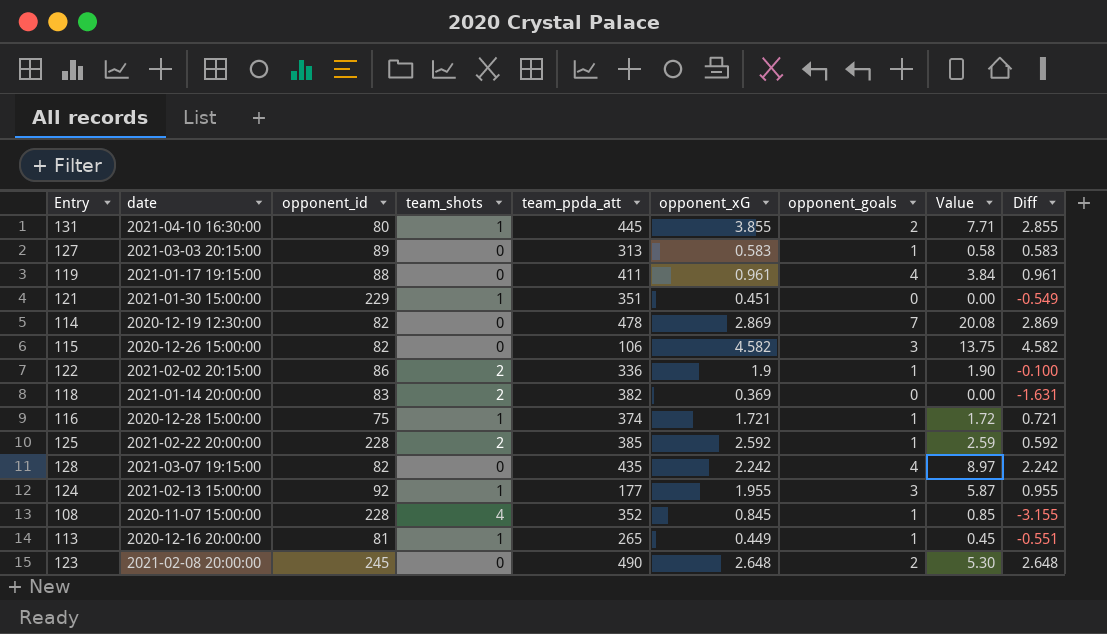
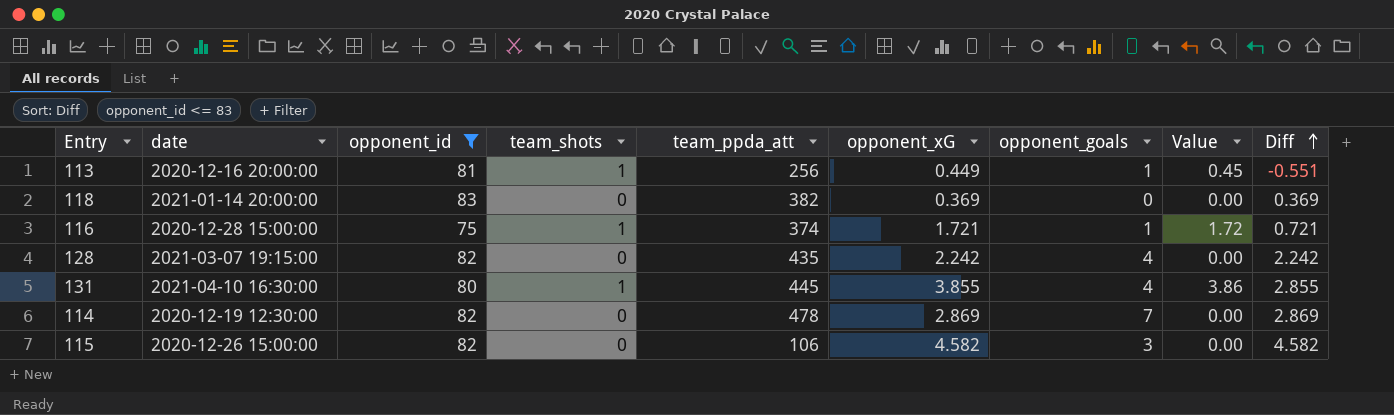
filter: none -> opponent_id <= 83
row order: none -> Diff ascending
column Value | formula: [opponent_xG] * [opponent_goals] -> [team_shots] * [opponent_xG]
113 | team_ppda_att: 265 -> 256
118 | team_shots: 2 -> 0
118 | Diff: -1.631 -> 0.369
131 | opponent_goals: 2 -> 4

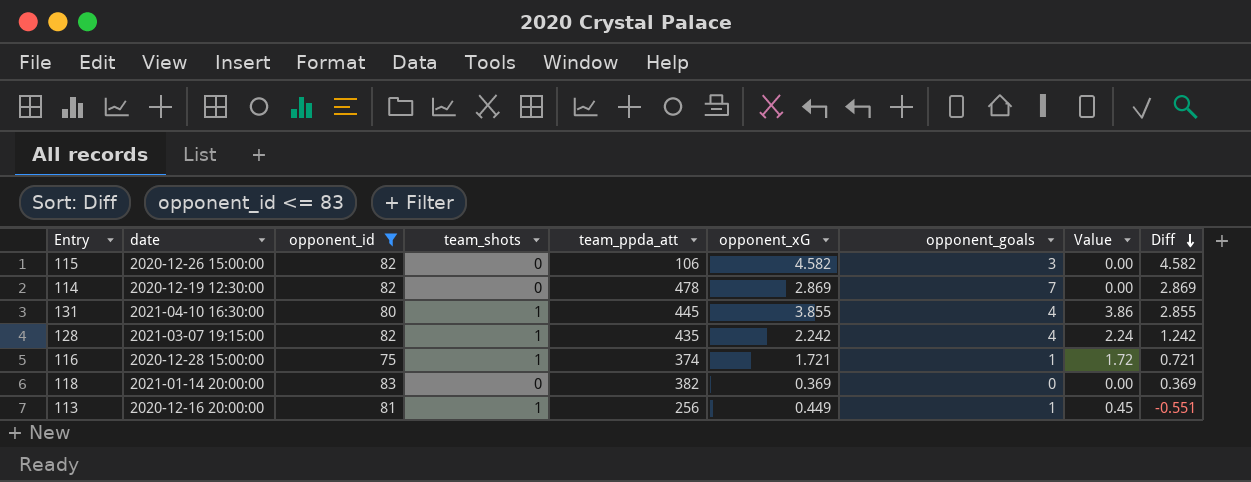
row order: Diff ascending -> Diff descending
128 | team_shots: 0 -> 1
128 | Value: 0.00 -> 2.24
128 | Diff: 2.242 -> 1.242

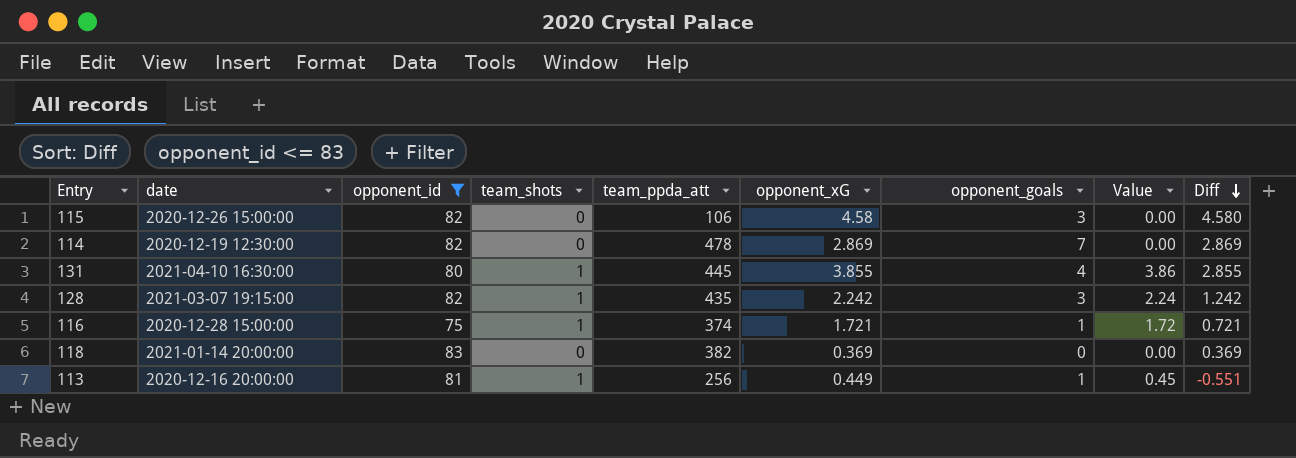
115 | opponent_xG: 4.582 -> 4.58
115 | Diff: 4.582 -> 4.580
128 | opponent_goals: 4 -> 3

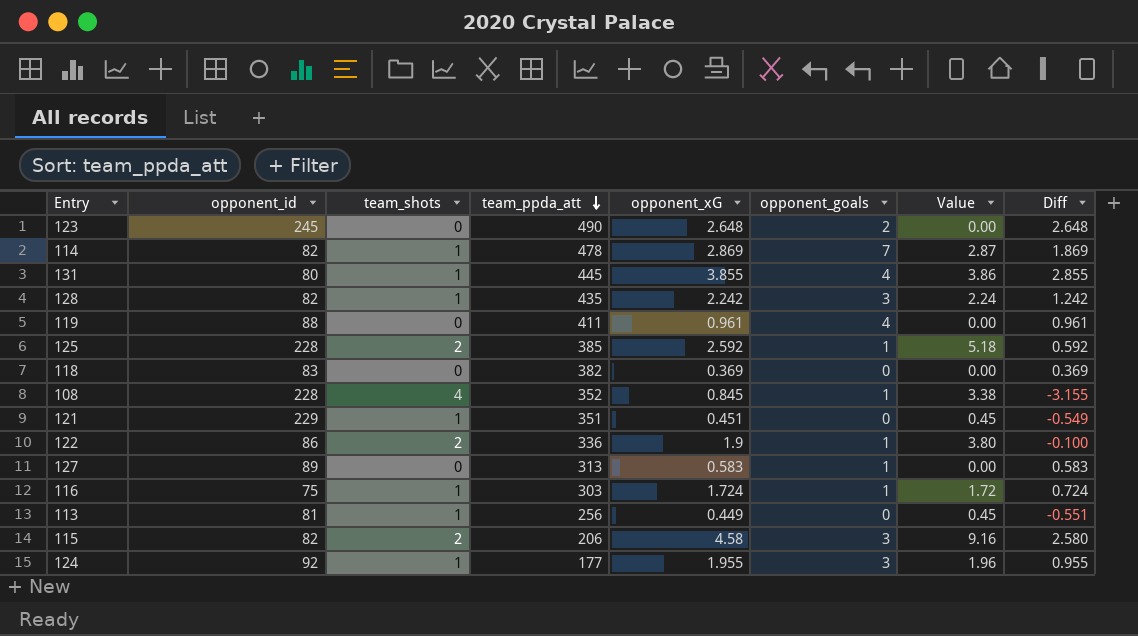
filter: opponent_id <= 83 -> none
row order: Diff descending -> team_ppda_att descending
column date | position: 2 -> none
114 | team_shots: 0 -> 1
114 | Value: 0.00 -> 2.87
114 | Diff: 2.869 -> 1.869
116 | team_ppda_att: 374 -> 303
116 | opponent_xG: 1.721 -> 1.724
116 | Diff: 0.721 -> 0.724
113 | opponent_goals: 1 -> 0
115 | team_shots: 0 -> 2
115 | team_ppda_att: 106 -> 206
115 | Value: 0.00 -> 9.16
115 | Diff: 4.580 -> 2.580

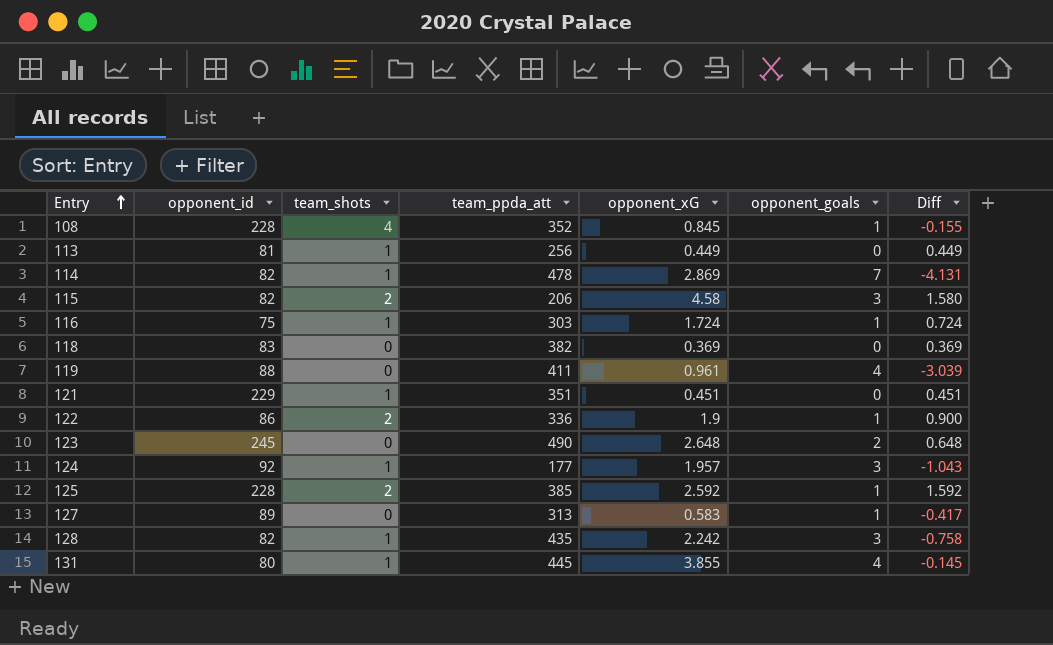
row order: team_ppda_att descending -> Entry ascending
column Value | formula: [team_shots] * [opponent_xG] -> none
column Diff | formula: [opponent_xG] - [team_shots] -> [opponent_xG] - [opponent_goals]
124 | opponent_xG: 1.955 -> 1.957

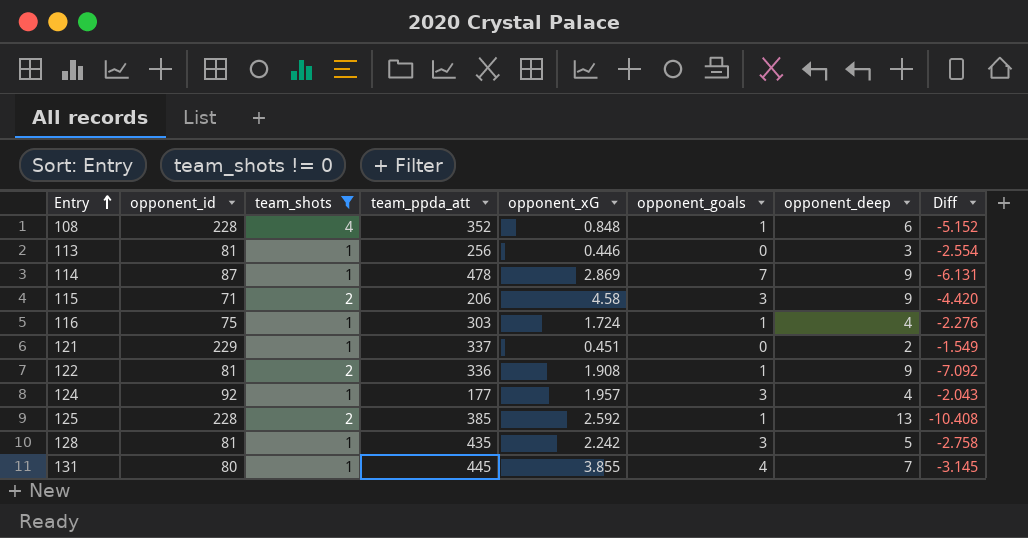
filter: none -> team_shots != 0
column opponent_deep | position: none -> 7
column Diff | formula: [opponent_xG] - [opponent_goals] -> [opponent_xG] - [opponent_deep]
108 | opponent_xG: 0.845 -> 0.848
113 | opponent_xG: 0.449 -> 0.446
114 | opponent_id: 82 -> 87
115 | opponent_id: 82 -> 71
121 | team_ppda_att: 351 -> 337
122 | opponent_id: 86 -> 81
122 | opponent_xG: 1.9 -> 1.908
128 | opponent_id: 82 -> 81

